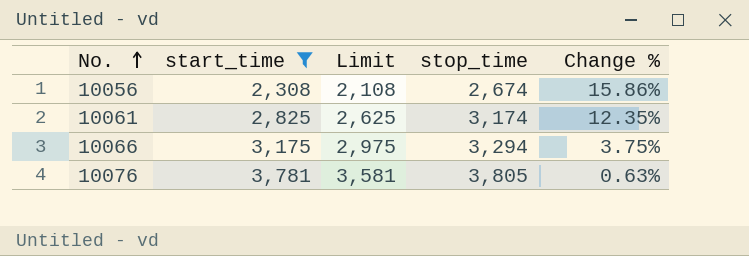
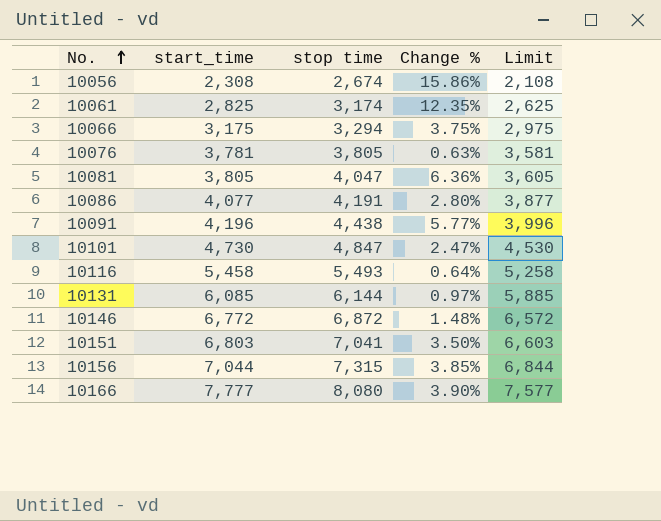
filter: start_time <= 3,781 -> none
column name: stop_time -> stop time
column Limit | position: 3 -> 5

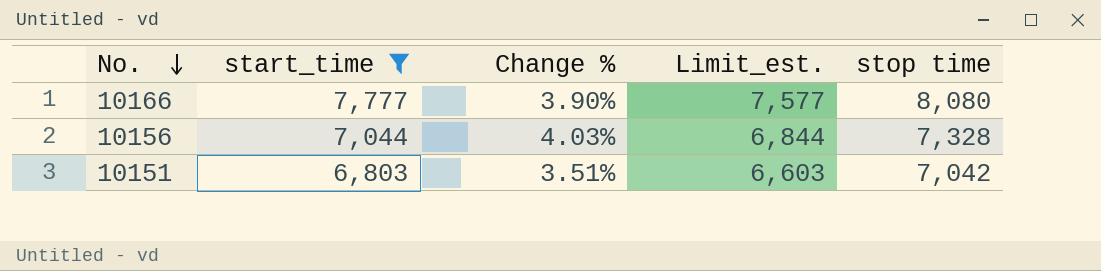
filter: none -> start_time >= 6,803
row order: No. ascending -> No. descending
column name: Limit -> Limit_est.
column stop time | position: 3 -> 5
10156 | Change %: 3.85% -> 4.03%
10156 | stop time: 7,315 -> 7,328
10151 | Change %: 3.50% -> 3.51%
10151 | stop time: 7,041 -> 7,042

